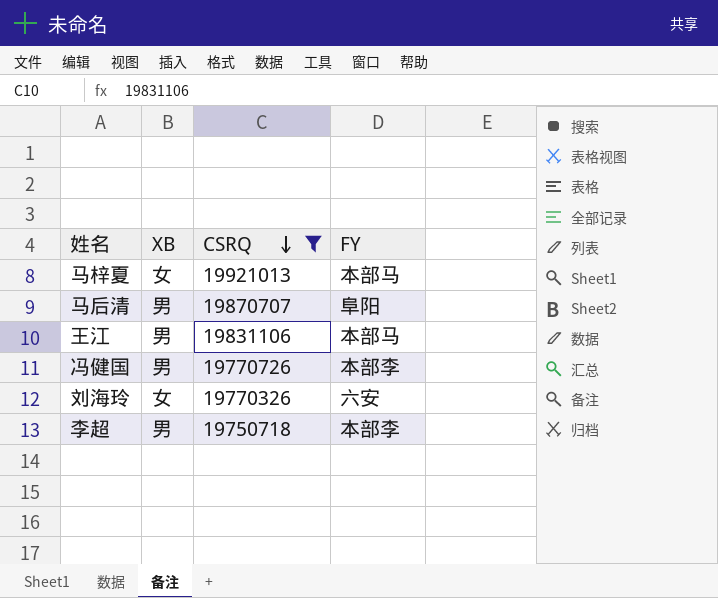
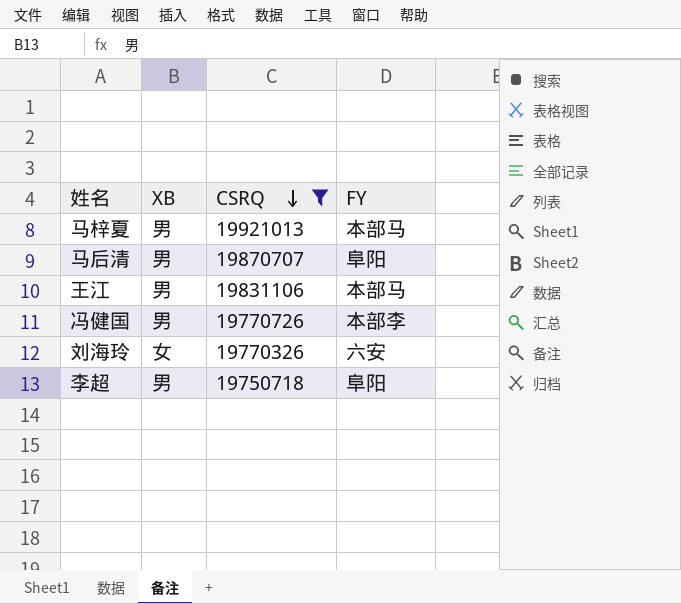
马梓夏 | XB: 女 -> 男
李超 | FY: 本部李 -> 阜阳

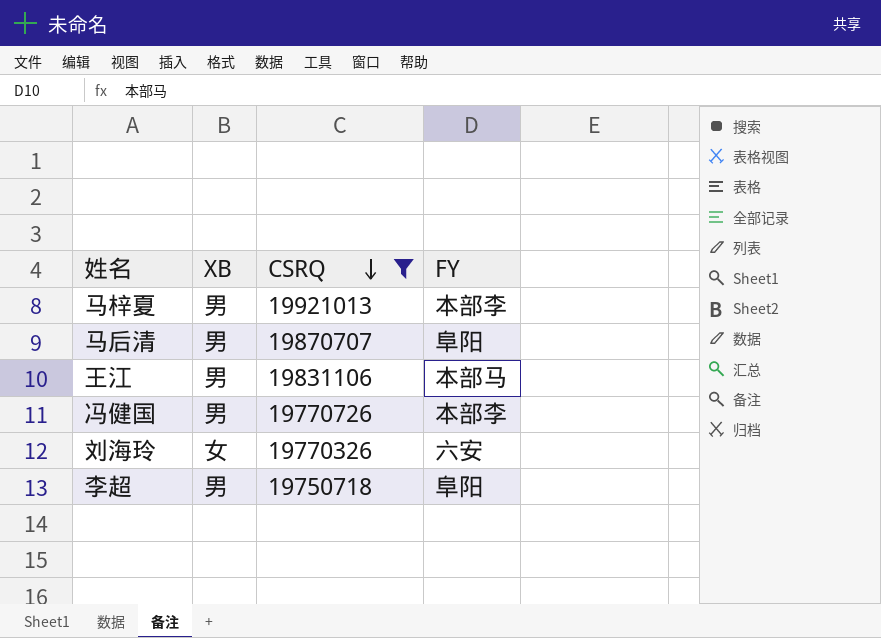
马梓夏 | FY: 本部马 -> 本部李

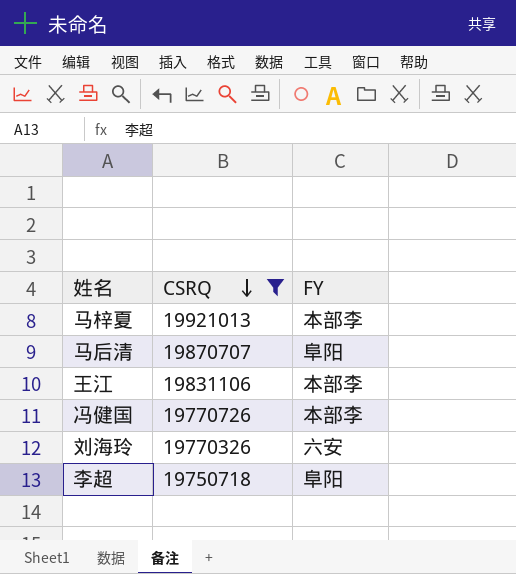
column XB | position: 2 -> none
王江 | FY: 本部马 -> 本部李

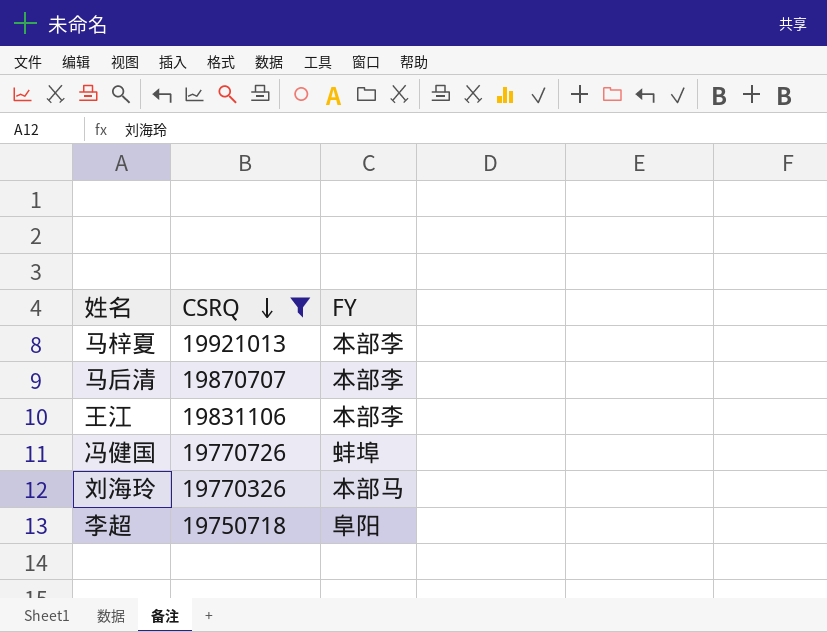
马后清 | FY: 阜阳 -> 本部李
冯健国 | FY: 本部李 -> 蚌埠
刘海玲 | FY: 六安 -> 本部马

